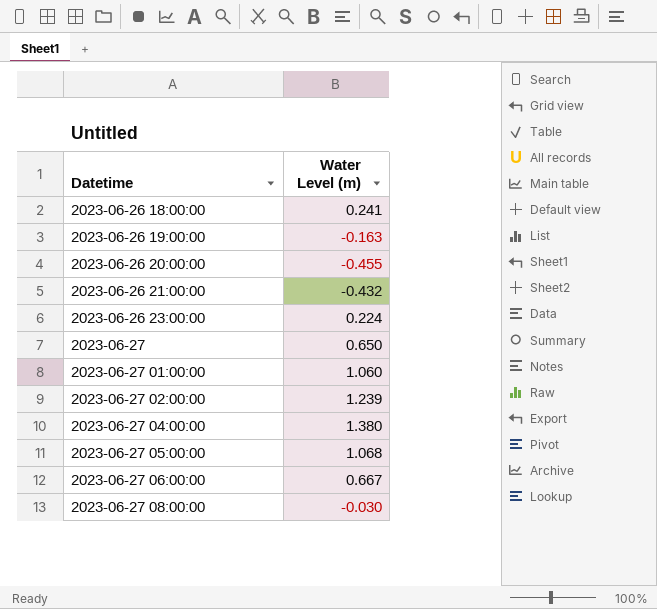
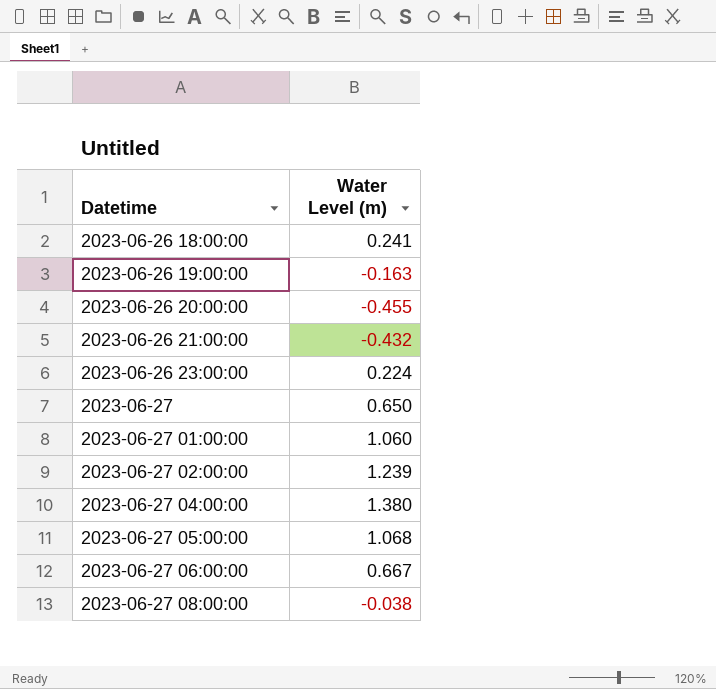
2023-06-27 08:00:00 | Water Level (m): -0.030 -> -0.038

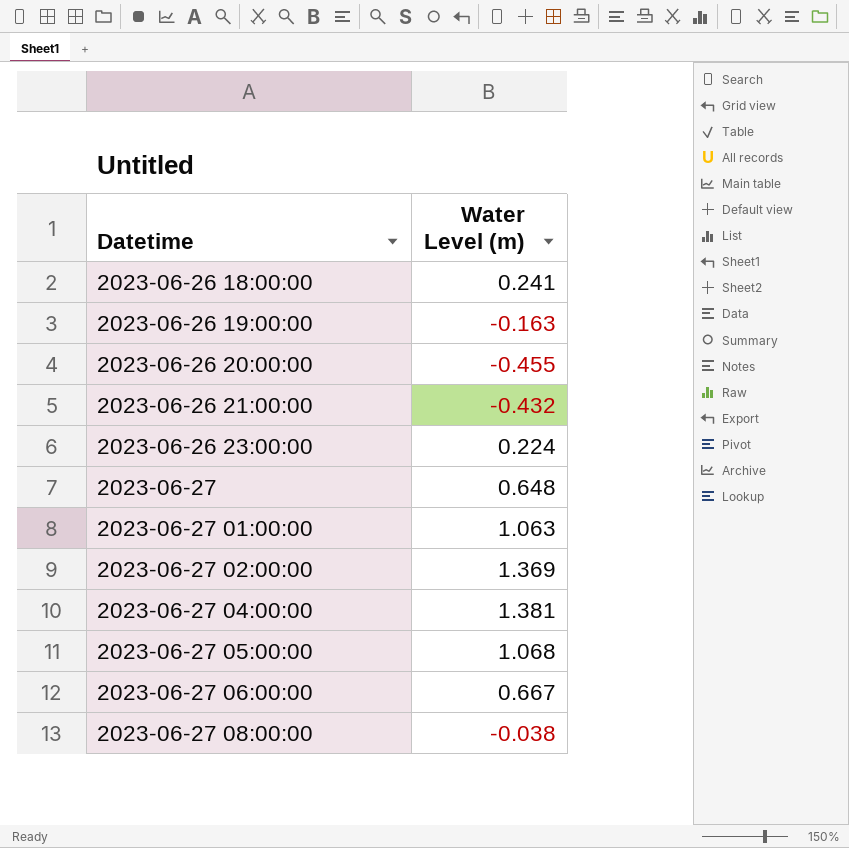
2023-06-27 | Water Level (m): 0.650 -> 0.648
2023-06-27 01:00:00 | Water Level (m): 1.060 -> 1.063
2023-06-27 02:00:00 | Water Level (m): 1.239 -> 1.369
2023-06-27 04:00:00 | Water Level (m): 1.380 -> 1.381

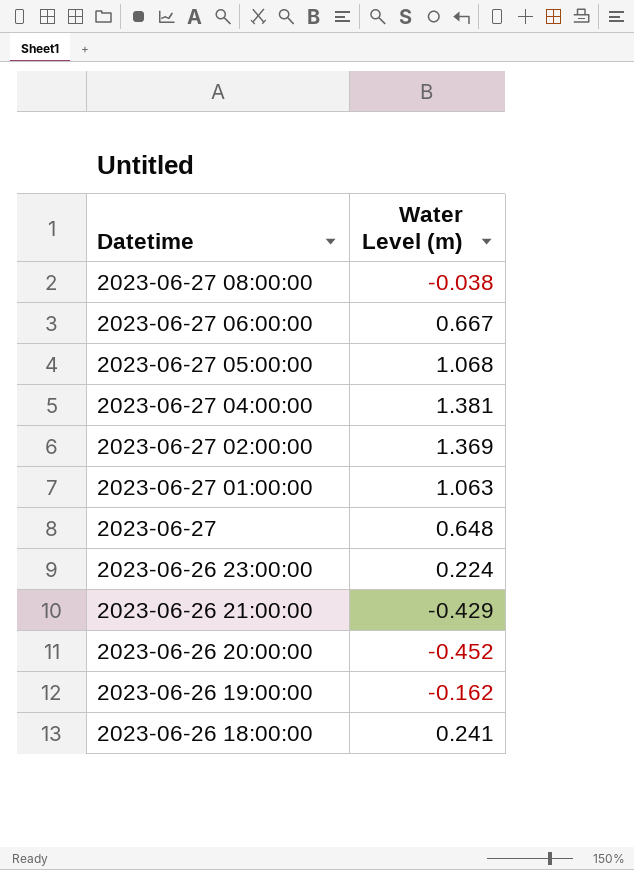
row order: Datetime ascending -> Datetime descending
2023-06-26 21:00:00 | Water Level (m): -0.432 -> -0.429
2023-06-26 20:00:00 | Water Level (m): -0.455 -> -0.452
2023-06-26 19:00:00 | Water Level (m): -0.163 -> -0.162

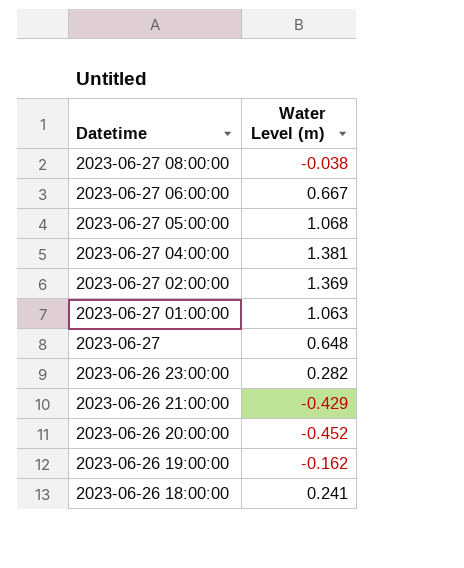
2023-06-26 23:00:00 | Water Level (m): 0.224 -> 0.282

